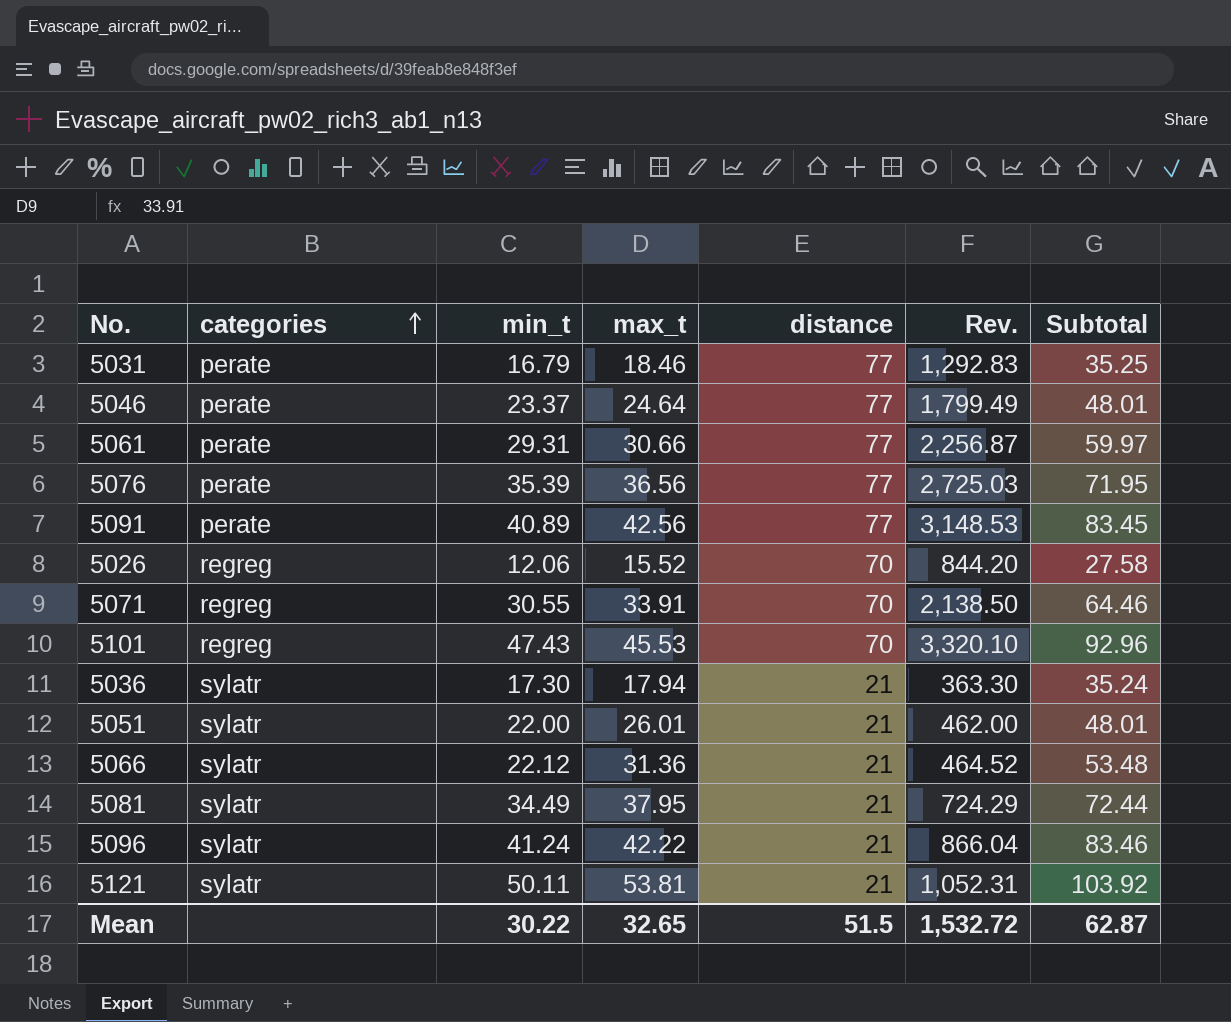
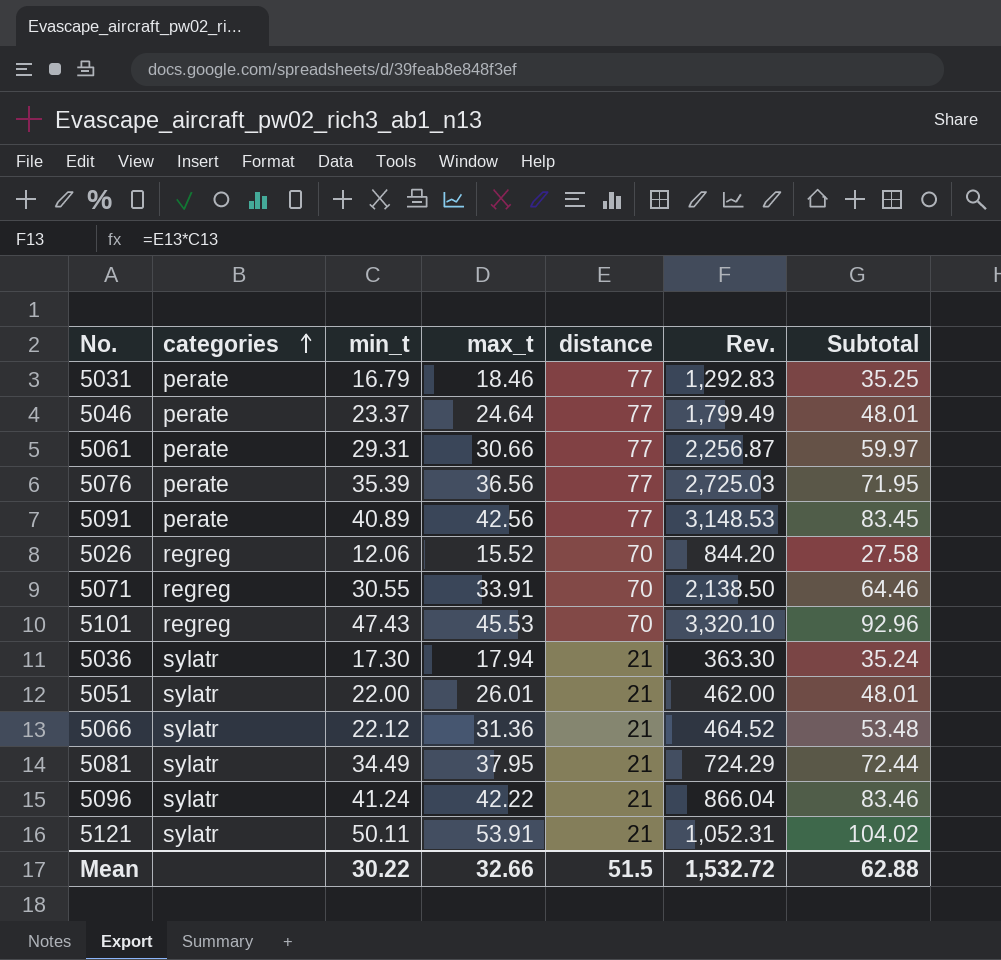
5121 | max_t: 53.81 -> 53.91
5121 | Subtotal: 103.92 -> 104.02
Mean | max_t: 32.65 -> 32.66
Mean | Subtotal: 62.87 -> 62.88

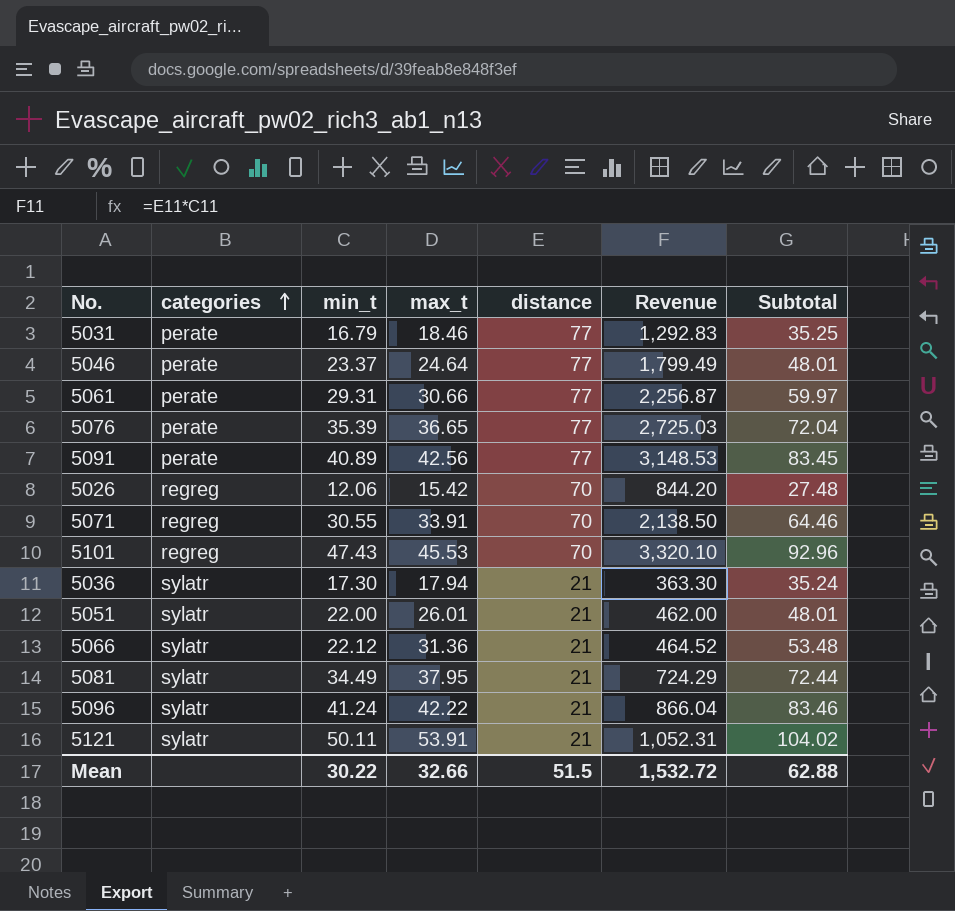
column name: Rev. -> Revenue
5076 | max_t: 36.56 -> 36.65
5076 | Subtotal: 71.95 -> 72.04
5026 | max_t: 15.52 -> 15.42
5026 | Subtotal: 27.58 -> 27.48

